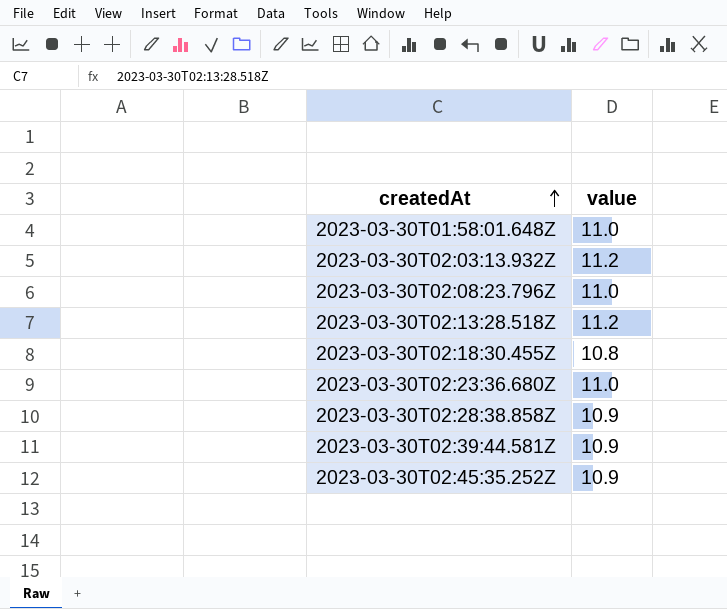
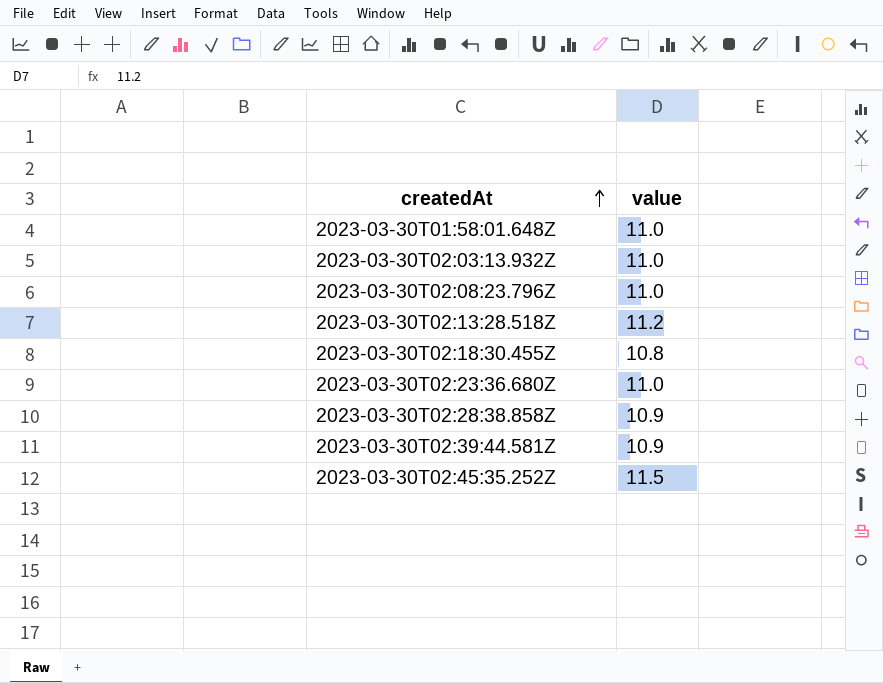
2023-03-30T02:03:13.932Z | value: 11.2 -> 11.0
2023-03-30T02:45:35.252Z | value: 10.9 -> 11.5

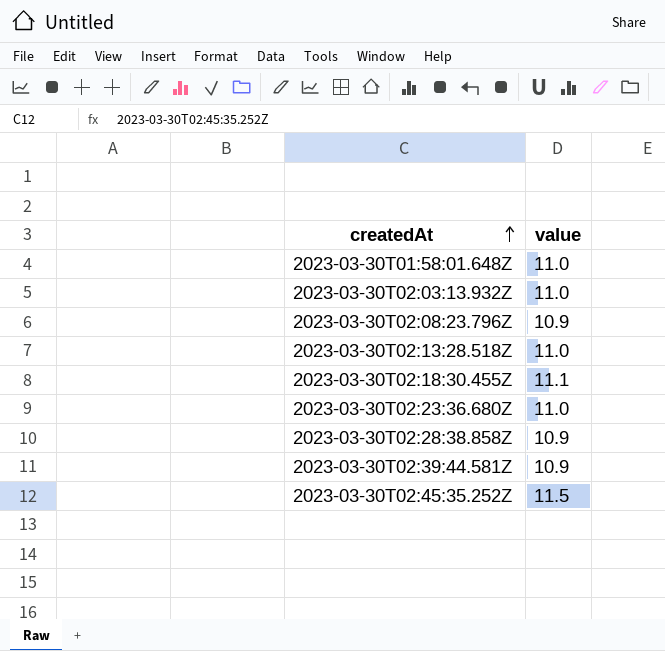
2023-03-30T02:08:23.796Z | value: 11.0 -> 10.9
2023-03-30T02:13:28.518Z | value: 11.2 -> 11.0
2023-03-30T02:18:30.455Z | value: 10.8 -> 11.1

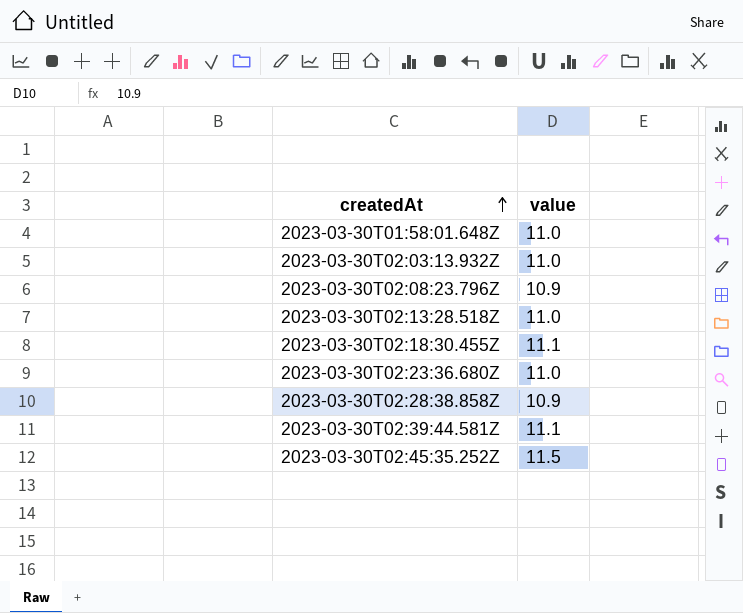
2023-03-30T02:39:44.581Z | value: 10.9 -> 11.1

